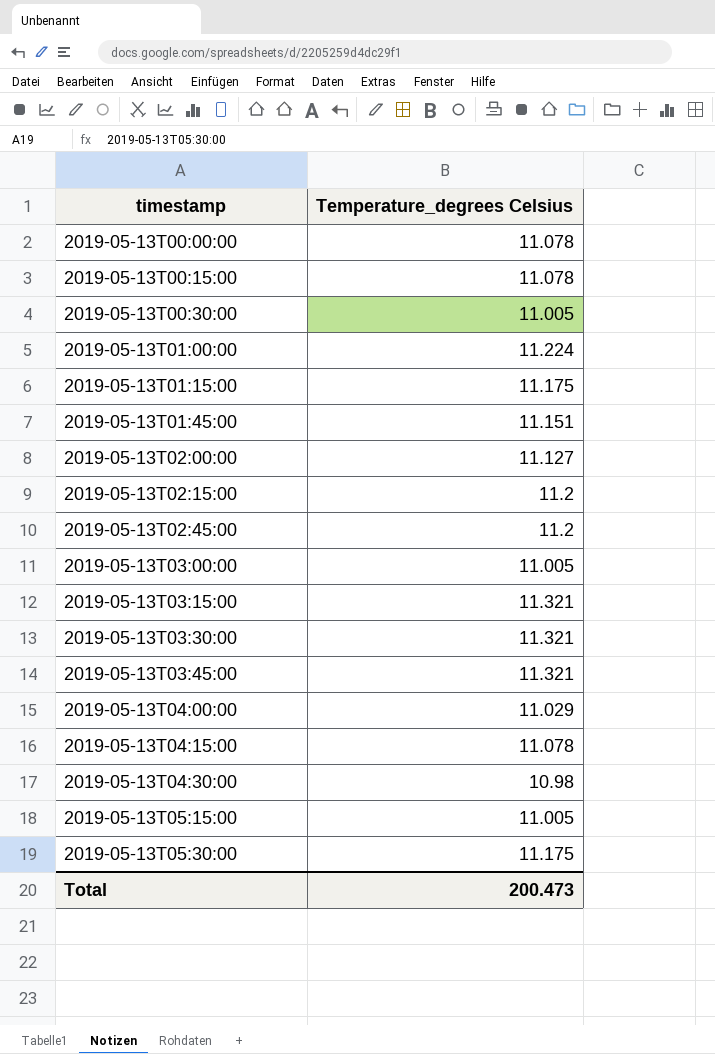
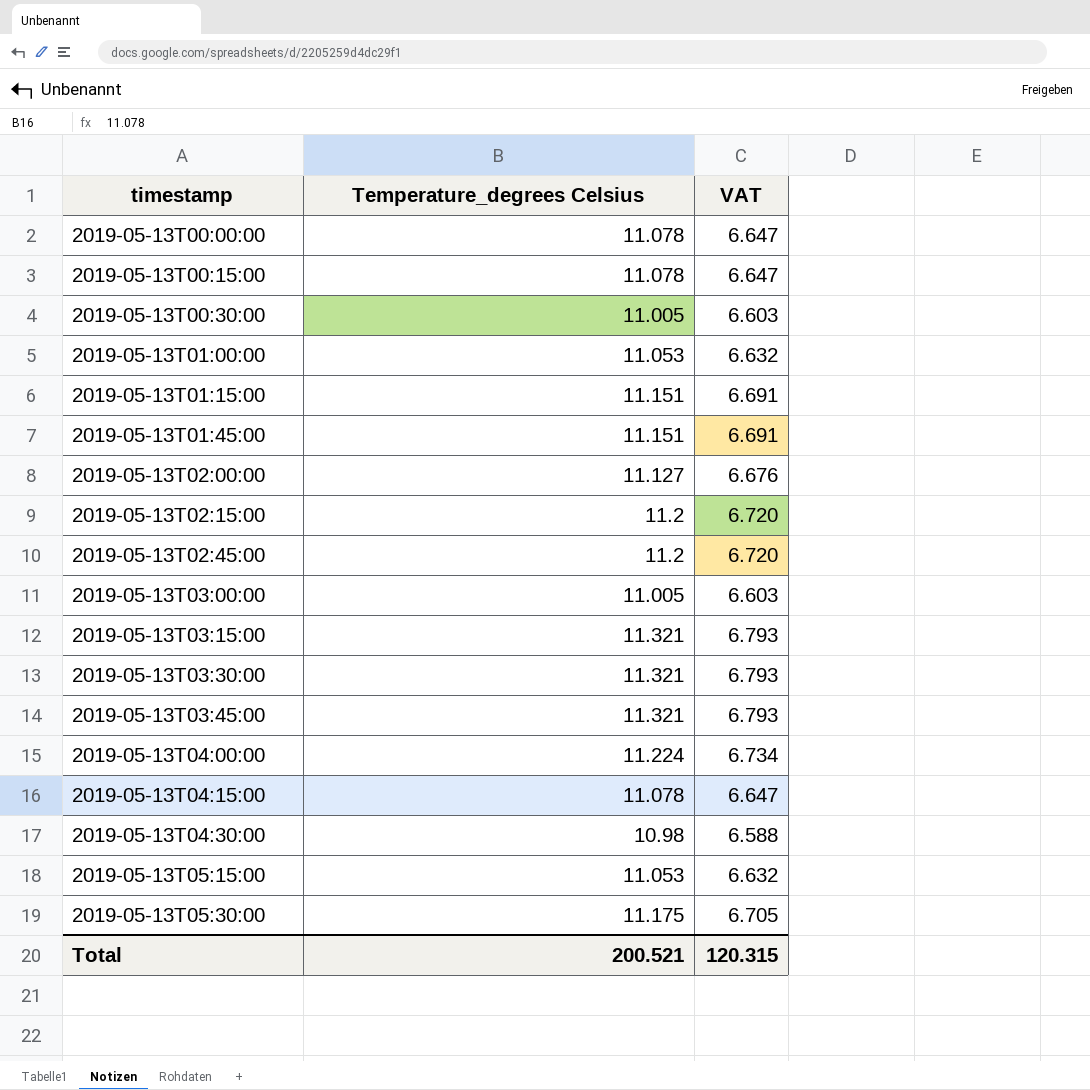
column VAT | formula: none -> [Temperature_degrees Celsius] * 0.6
2019-05-13T01:00:00 | Temperature_degrees Celsius: 11.224 -> 11.053
2019-05-13T01:15:00 | Temperature_degrees Celsius: 11.175 -> 11.151
2019-05-13T04:00:00 | Temperature_degrees Celsius: 11.029 -> 11.224
2019-05-13T05:15:00 | Temperature_degrees Celsius: 11.005 -> 11.053
Total | Temperature_degrees Celsius: 200.473 -> 200.521

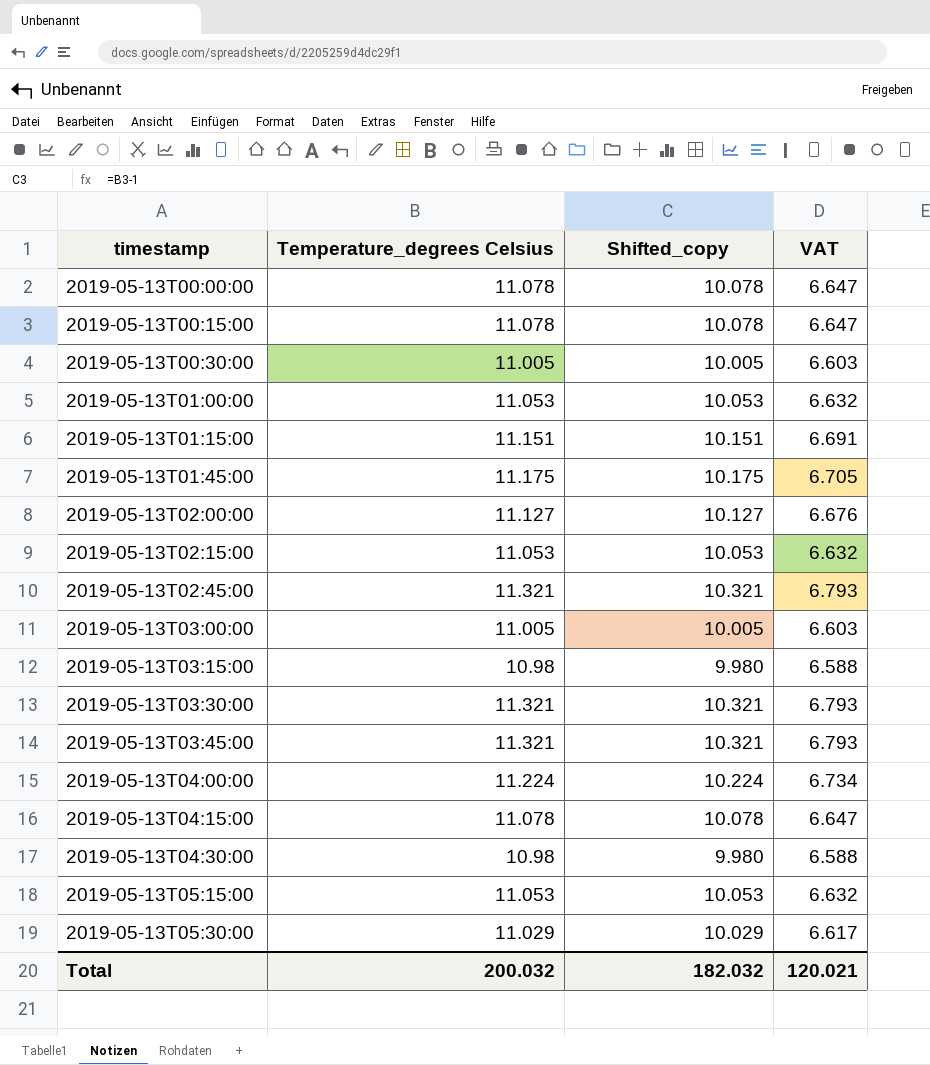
column Shifted_copy | formula: none -> [Temperature_degrees Celsius] - 1
2019-05-13T01:45:00 | Temperature_degrees Celsius: 11.151 -> 11.175
2019-05-13T01:45:00 | VAT: 6.691 -> 6.705
2019-05-13T02:15:00 | Temperature_degrees Celsius: 11.2 -> 11.053
2019-05-13T02:15:00 | VAT: 6.720 -> 6.632
2019-05-13T02:45:00 | Temperature_degrees Celsius: 11.2 -> 11.321
2019-05-13T02:45:00 | VAT: 6.720 -> 6.793
2019-05-13T03:15:00 | Temperature_degrees Celsius: 11.321 -> 10.98
2019-05-13T03:15:00 | VAT: 6.793 -> 6.588
2019-05-13T05:30:00 | Temperature_degrees Celsius: 11.175 -> 11.029
2019-05-13T05:30:00 | VAT: 6.705 -> 6.617
Total | Temperature_degrees Celsius: 200.521 -> 200.032
Total | VAT: 120.315 -> 120.021

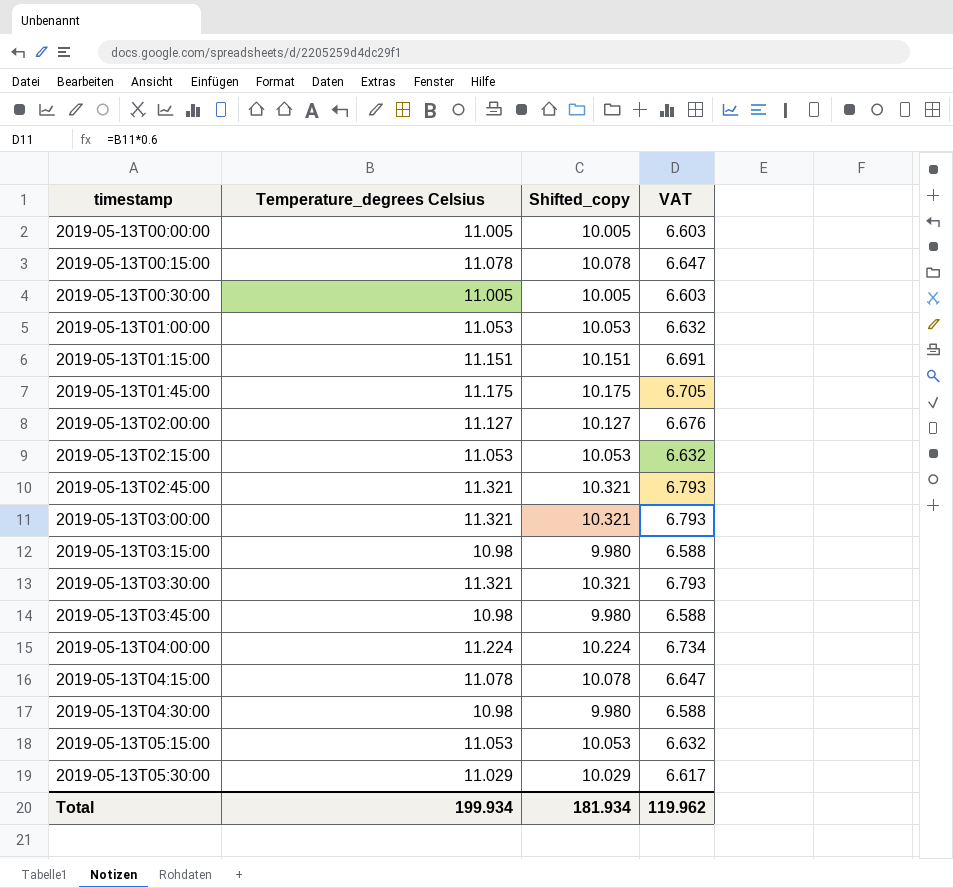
2019-05-13T00:00:00 | Temperature_degrees Celsius: 11.078 -> 11.005
2019-05-13T00:00:00 | Shifted_copy: 10.078 -> 10.005
2019-05-13T00:00:00 | VAT: 6.647 -> 6.603
2019-05-13T03:00:00 | Temperature_degrees Celsius: 11.005 -> 11.321
2019-05-13T03:00:00 | Shifted_copy: 10.005 -> 10.321
2019-05-13T03:00:00 | VAT: 6.603 -> 6.793
2019-05-13T03:45:00 | Temperature_degrees Celsius: 11.321 -> 10.98
2019-05-13T03:45:00 | Shifted_copy: 10.321 -> 9.980
2019-05-13T03:45:00 | VAT: 6.793 -> 6.588
Total | Temperature_degrees Celsius: 200.032 -> 199.934
Total | Shifted_copy: 182.032 -> 181.934
Total | VAT: 120.021 -> 119.962

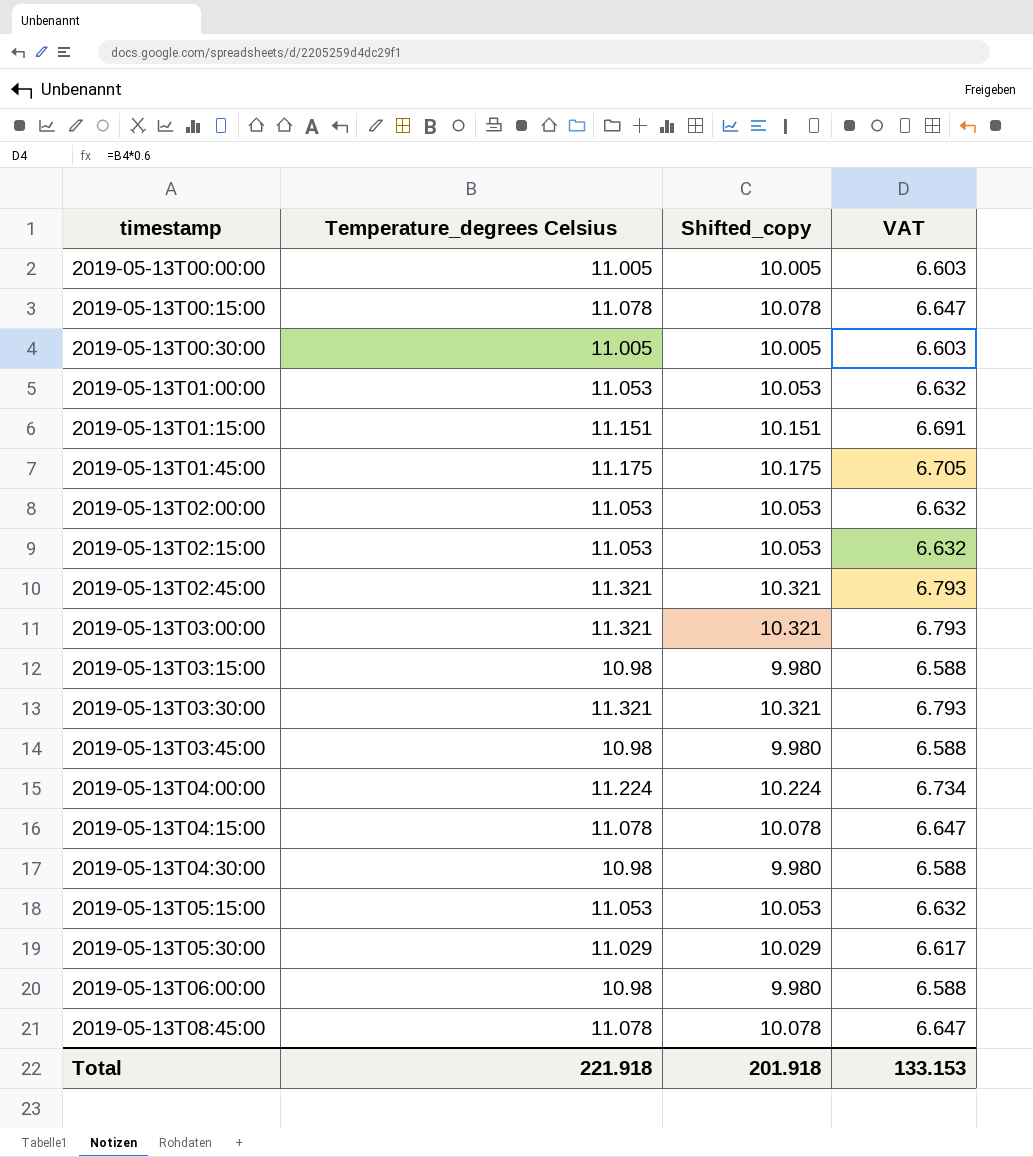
2019-05-13T02:00:00 | Temperature_degrees Celsius: 11.127 -> 11.053
2019-05-13T02:00:00 | Shifted_copy: 10.127 -> 10.053
2019-05-13T02:00:00 | VAT: 6.676 -> 6.632
row 2019-05-13T06:00:00: none -> 10.98 | 9.980 | 6.588
row 2019-05-13T08:45:00: none -> 11.078 | 10.078 | 6.647
Total | Temperature_degrees Celsius: 199.934 -> 221.918
Total | Shifted_copy: 181.934 -> 201.918
Total | VAT: 119.962 -> 133.153

